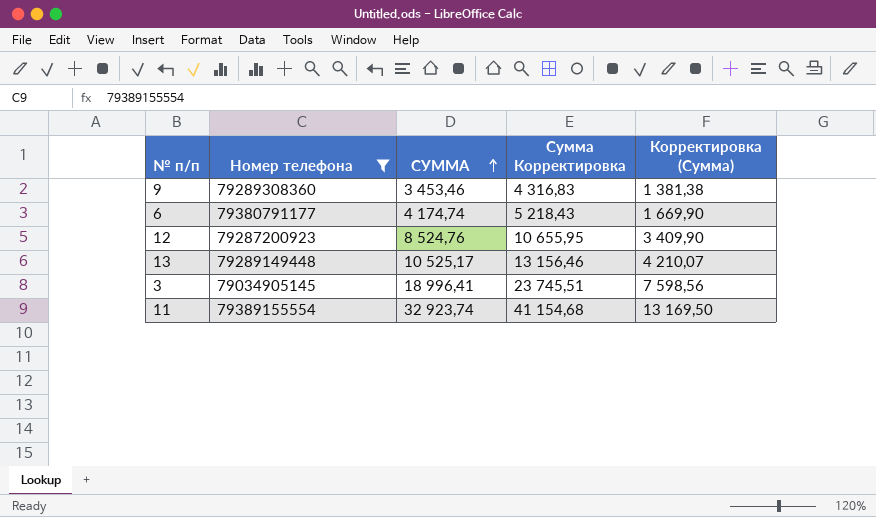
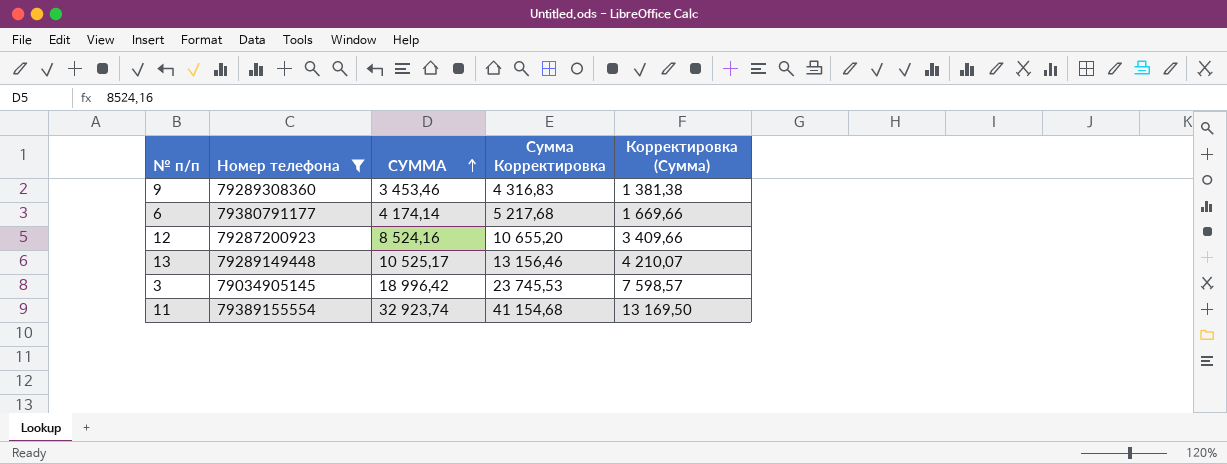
6 | СУММА: 4 174,74 -> 4 174,14
6 | Сумма Корректировка: 5 218,43 -> 5 217,68
6 | Корректировка (Сумма): 1 669,90 -> 1 669,66
12 | СУММА: 8 524,76 -> 8 524,16
12 | Сумма Корректировка: 10 655,95 -> 10 655,20
12 | Корректировка (Сумма): 3 409,90 -> 3 409,66
3 | СУММА: 18 996,41 -> 18 996,42
3 | Сумма Корректировка: 23 745,51 -> 23 745,53
3 | Корректировка (Сумма): 7 598,56 -> 7 598,57

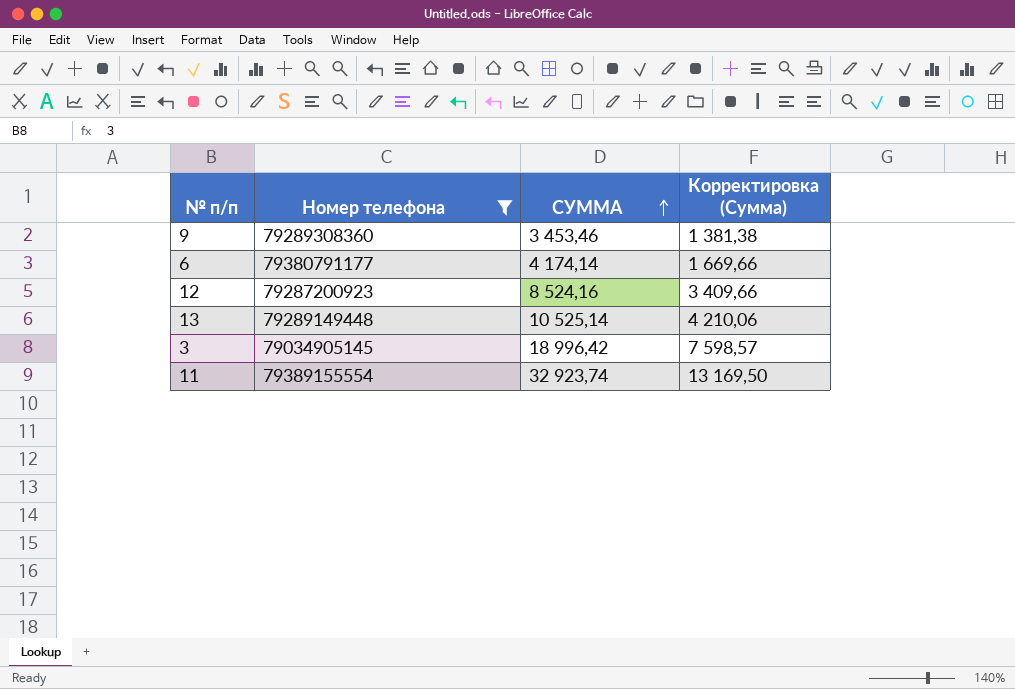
column Сумма Корректировка | formula: [СУММА] * 1,25 -> none
13 | СУММА: 10 525,17 -> 10 525,14
13 | Корректировка (Сумма): 4 210,07 -> 4 210,06

